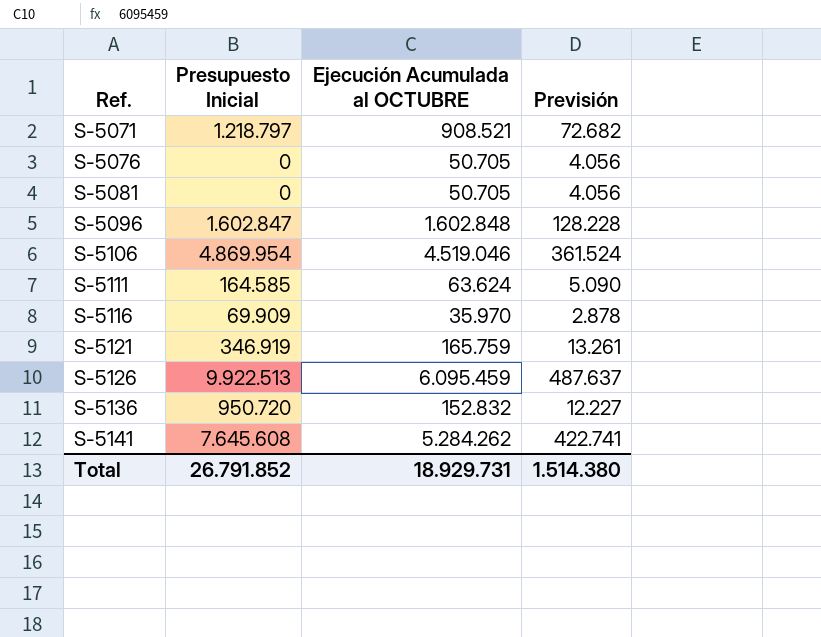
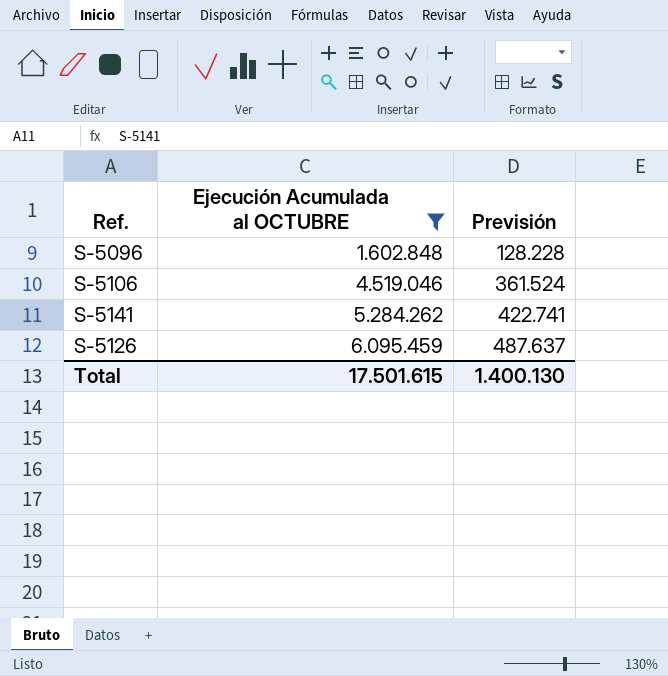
filter: none -> Ejecución Acumulada al OCTUBRE >= 1.602.848
row order: Ref. ascending -> Ejecución Acumulada al OCTUBRE ascending
column Presupuesto Inicial | position: 2 -> none
Total | Ejecución Acumulada al OCTUBRE: 18.929.731 -> 17.501.615
Total | Previsión: 1.514.380 -> 1.400.130

